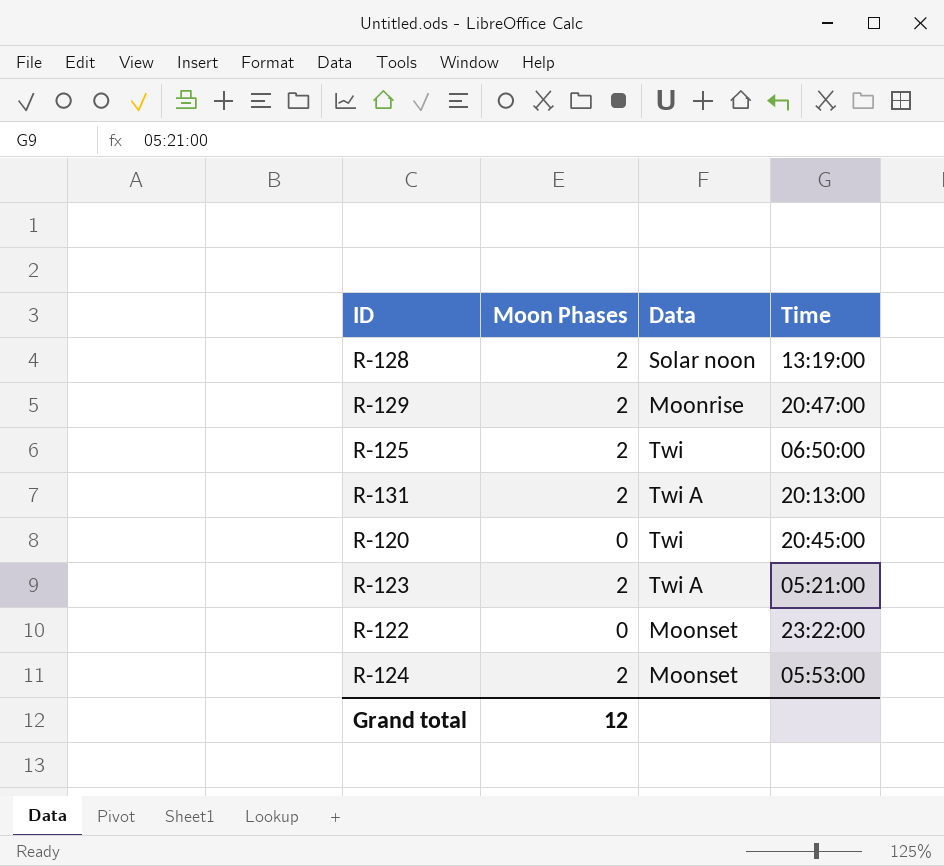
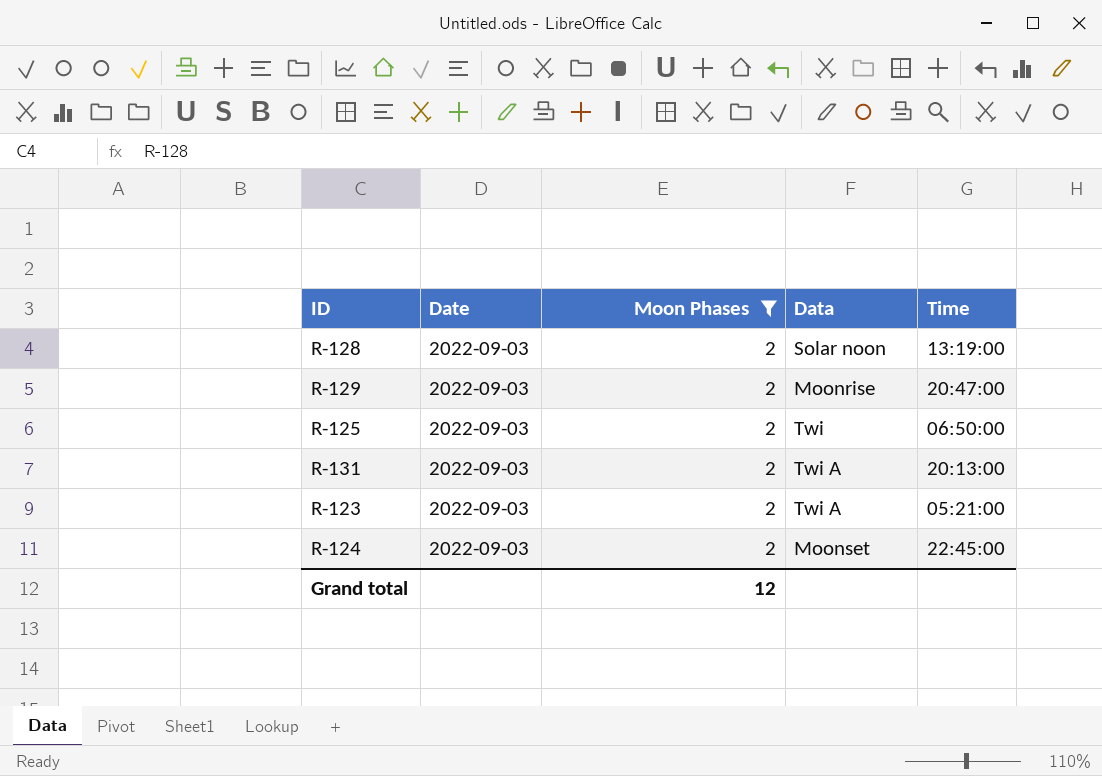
filter: none -> Moon Phases = 2
column Date | position: none -> 2
R-124 | Time: 05:53:00 -> 22:45:00

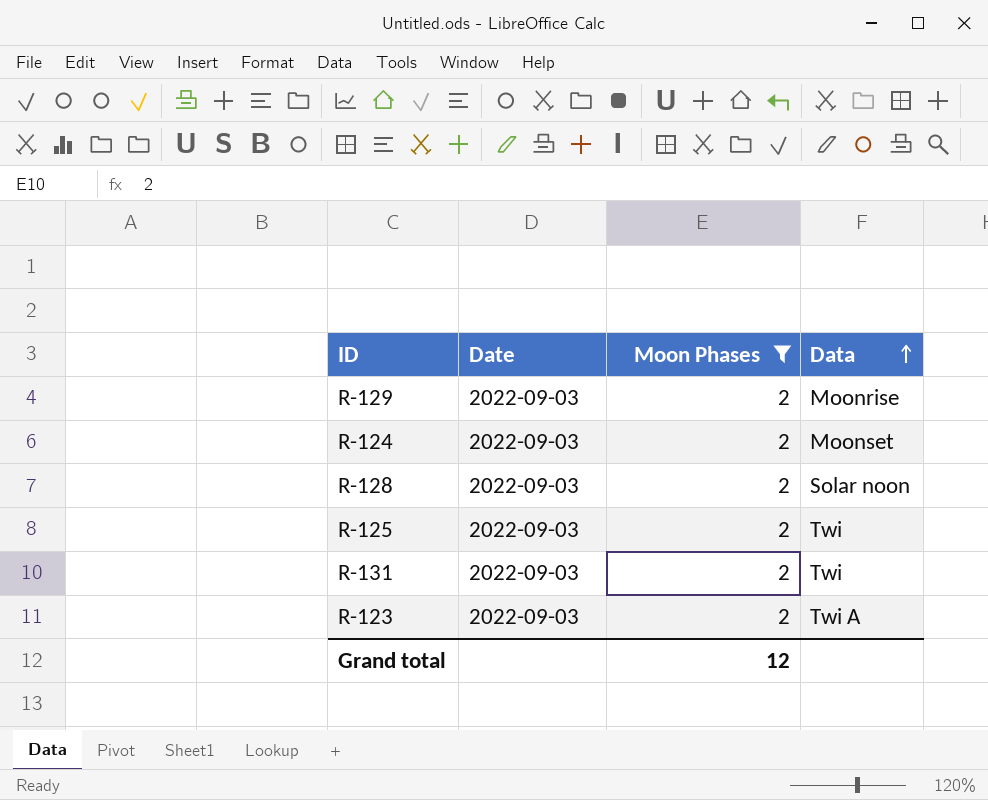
row order: none -> Data ascending
column Time | position: 5 -> none
R-131 | Data: Twi A -> Twi

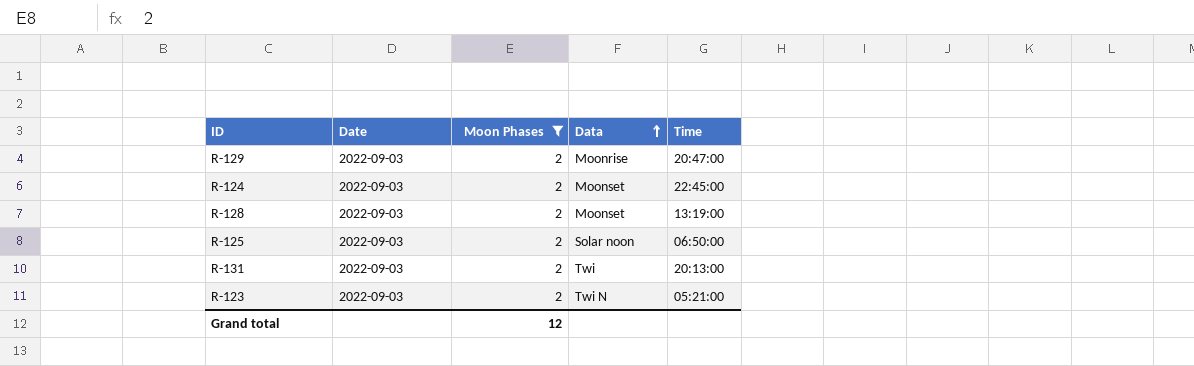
column Time | position: none -> 5
R-128 | Data: Solar noon -> Moonset
R-125 | Data: Twi -> Solar noon
R-123 | Data: Twi A -> Twi N

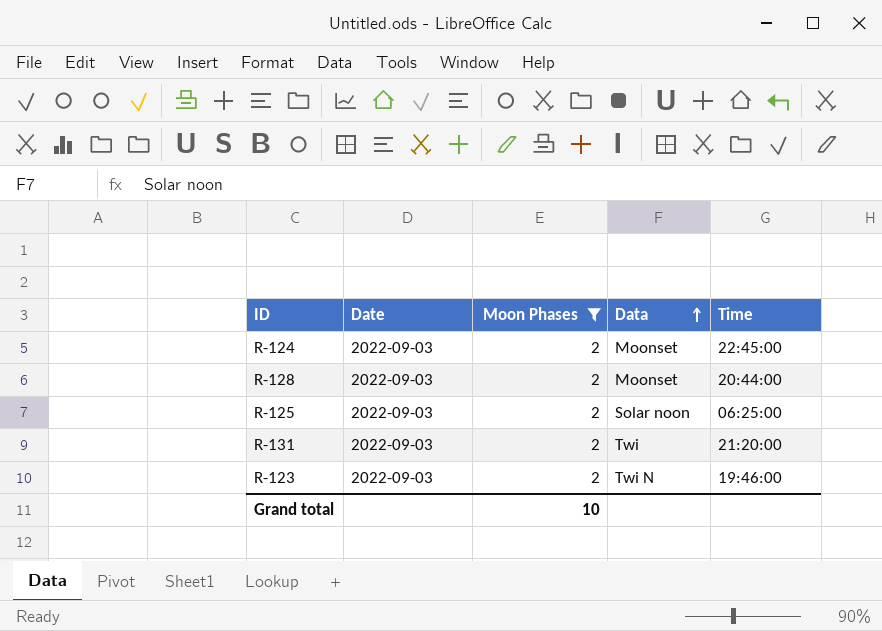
row R-129: 2022-09-03 | 2 | Moonrise | 20:47:00 -> none
R-128 | Time: 13:19:00 -> 20:44:00
R-125 | Time: 06:50:00 -> 06:25:00
R-131 | Time: 20:13:00 -> 21:20:00
R-123 | Time: 05:21:00 -> 19:46:00
Grand total | Moon Phases: 12 -> 10

